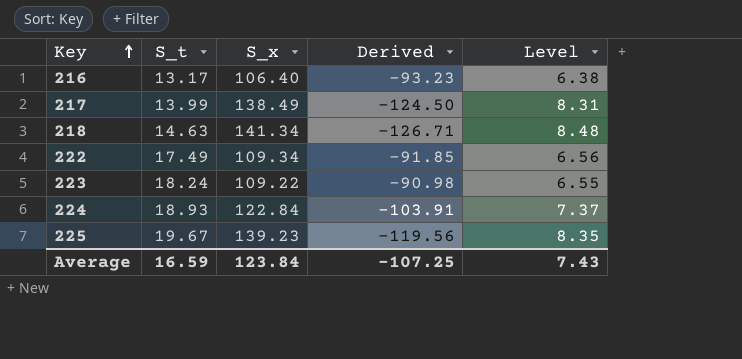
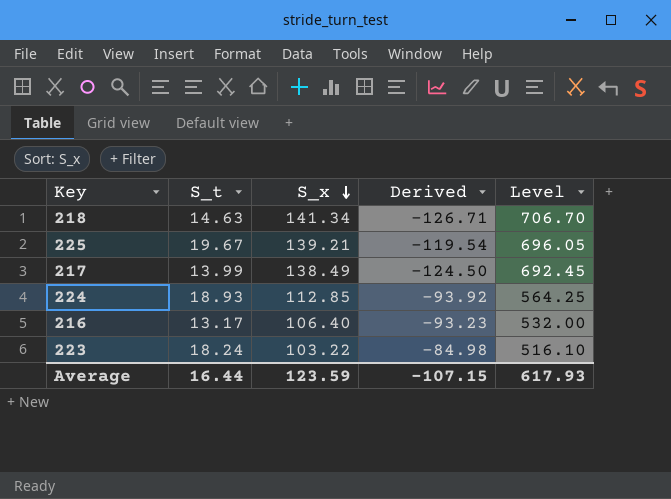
row order: Key ascending -> S_x descending
column Level | formula: [S_x] * 0.06 -> [S_x] * 5
row 222: 17.49 | 109.34 | -91.85 | 6.56 -> none
225 | S_x: 139.23 -> 139.21
225 | Derived: -119.56 -> -119.54
224 | S_x: 122.84 -> 112.85
224 | Derived: -103.91 -> -93.92
223 | S_x: 109.22 -> 103.22
223 | Derived: -90.98 -> -84.98
Average | S_t: 16.59 -> 16.44
Average | S_x: 123.84 -> 123.59
Average | Derived: -107.25 -> -107.15
Average | Level: 7.43 -> 617.93

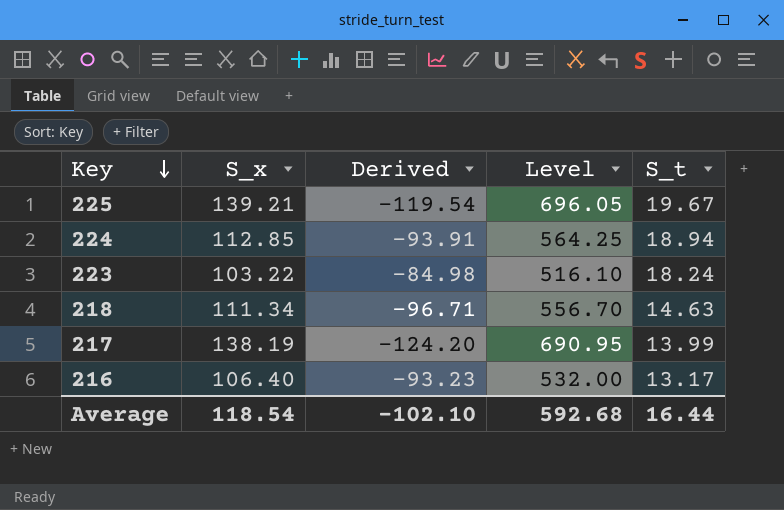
row order: S_x descending -> Key descending
column S_t | position: 2 -> 5
224 | Derived: -93.92 -> -93.91
224 | S_t: 18.93 -> 18.94
218 | S_x: 141.34 -> 111.34
218 | Derived: -126.71 -> -96.71
218 | Level: 706.70 -> 556.70
217 | S_x: 138.49 -> 138.19
217 | Derived: -124.50 -> -124.20
217 | Level: 692.45 -> 690.95
Average | S_x: 123.59 -> 118.54
Average | Derived: -107.15 -> -102.10
Average | Level: 617.93 -> 592.68

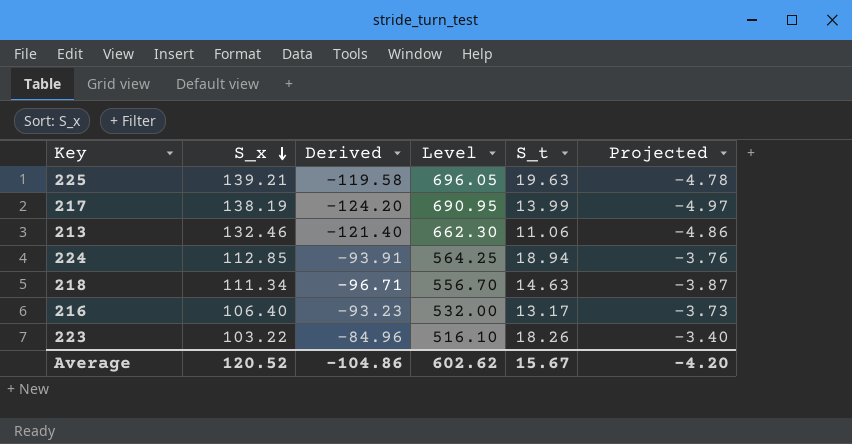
row order: Key descending -> S_x descending
column Projected | formula: none -> [Derived] * 0.04
225 | Derived: -119.54 -> -119.58
225 | S_t: 19.67 -> 19.63
row 213: none -> 132.46 | -121.40 | 662.30 | 11.06 | -4.86
223 | Derived: -84.98 -> -84.96
223 | S_t: 18.24 -> 18.26
Average | S_x: 118.54 -> 120.52
Average | Derived: -102.10 -> -104.86
Average | Level: 592.68 -> 602.62
Average | S_t: 16.44 -> 15.67

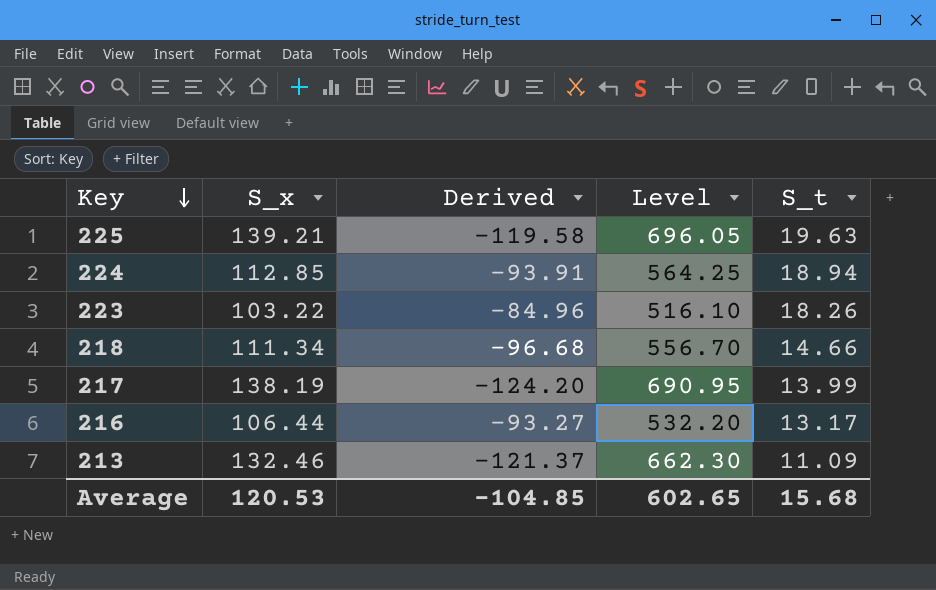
row order: S_x descending -> Key descending
column Projected | formula: [Derived] * 0.04 -> none
218 | Derived: -96.71 -> -96.68
218 | S_t: 14.63 -> 14.66
216 | S_x: 106.40 -> 106.44
216 | Derived: -93.23 -> -93.27
216 | Level: 532.00 -> 532.20
213 | Derived: -121.40 -> -121.37
213 | S_t: 11.06 -> 11.09
Average | S_x: 120.52 -> 120.53
Average | Derived: -104.86 -> -104.85
Average | Level: 602.62 -> 602.65
Average | S_t: 15.67 -> 15.68

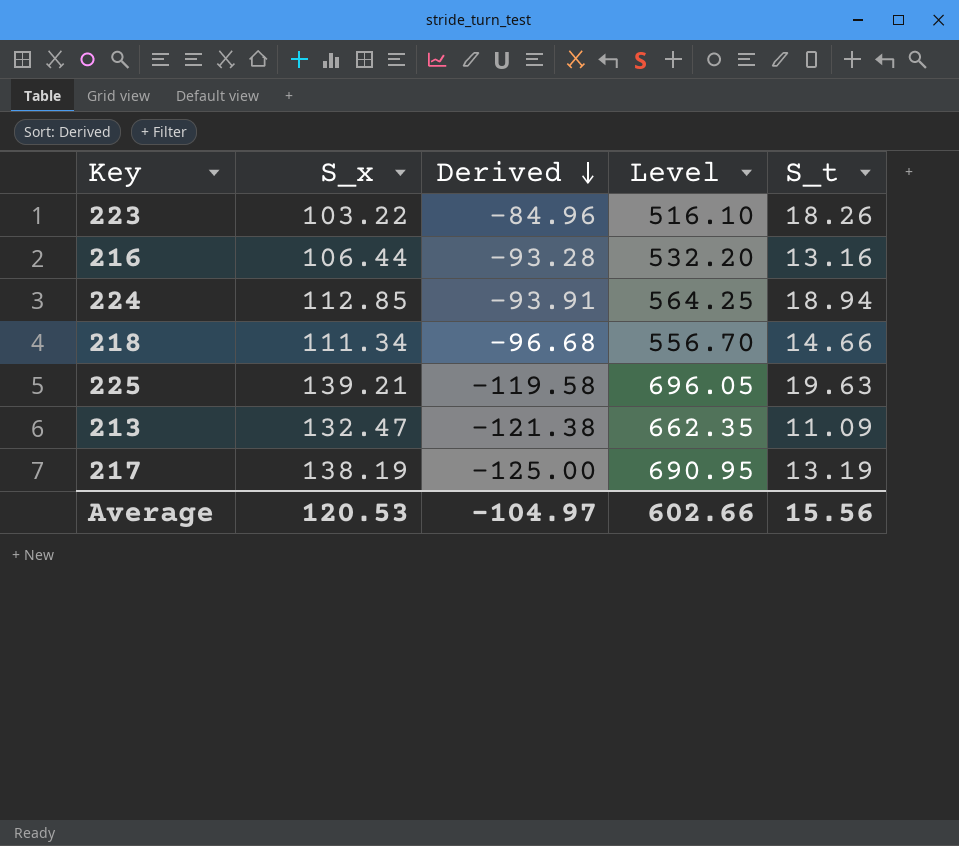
row order: Key descending -> Derived descending
216 | Derived: -93.27 -> -93.28
216 | S_t: 13.17 -> 13.16
213 | S_x: 132.46 -> 132.47
213 | Derived: -121.37 -> -121.38
213 | Level: 662.30 -> 662.35
217 | Derived: -124.20 -> -125.00
217 | S_t: 13.99 -> 13.19
Average | Derived: -104.85 -> -104.97
Average | Level: 602.65 -> 602.66
Average | S_t: 15.68 -> 15.56

